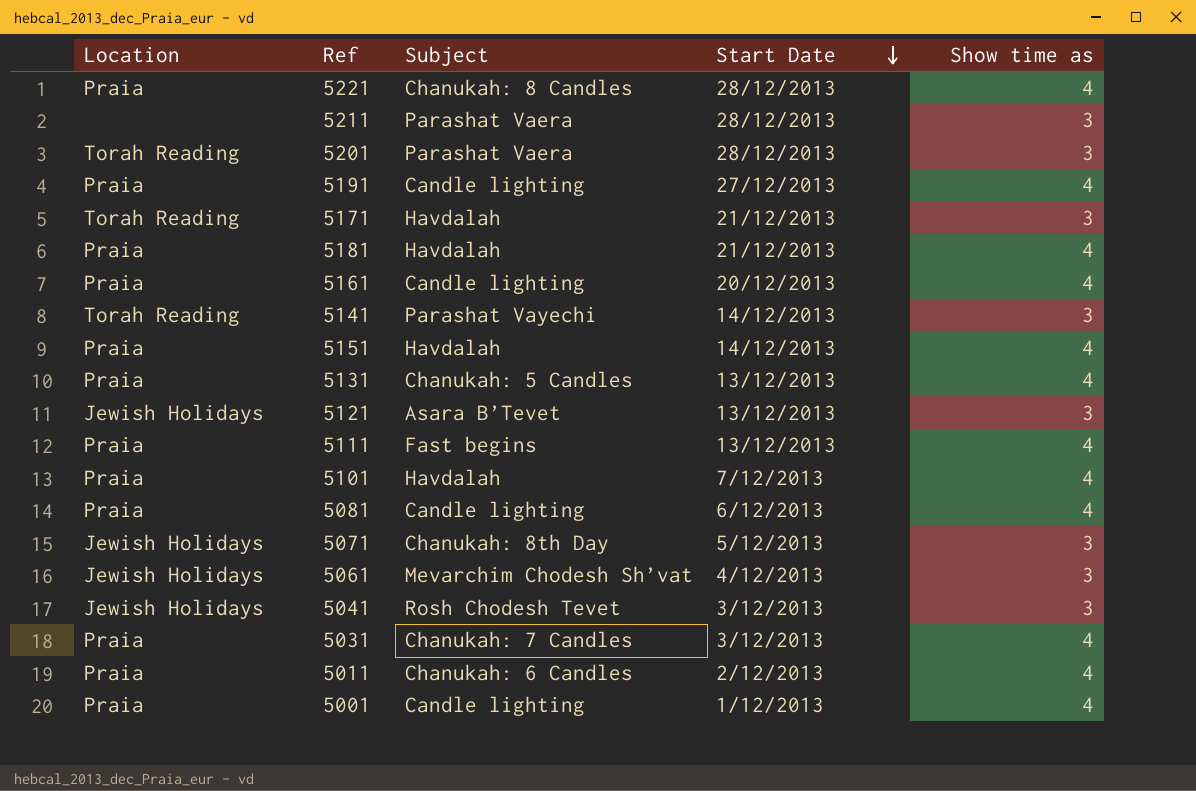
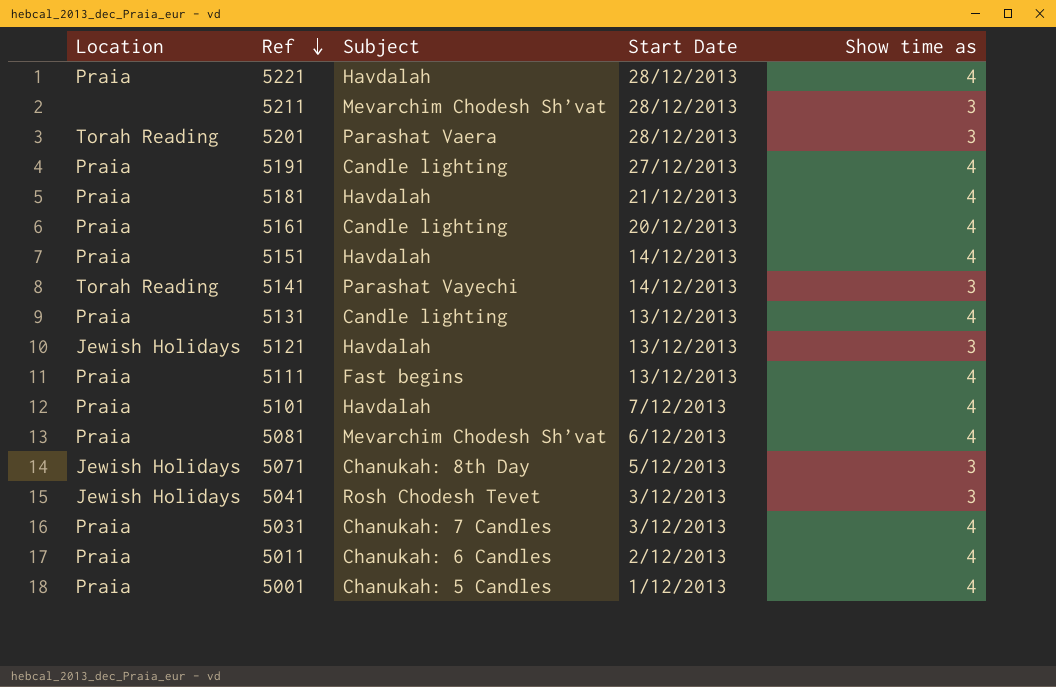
row order: Start Date descending -> Ref descending
row 5171: Torah Reading | Havdalah | 21/12/2013 | 3 -> none
row 5061: Jewish Holidays | Mevarchim Chodesh Sh’vat | 4/12/2013 | 3 -> none
5221 | Subject: Chanukah: 8 Candles -> Havdalah
5211 | Subject: Parashat Vaera -> Mevarchim Chodesh Sh’vat
5131 | Subject: Chanukah: 5 Candles -> Candle lighting
5121 | Subject: Asara B’Tevet -> Havdalah
5081 | Subject: Candle lighting -> Mevarchim Chodesh Sh’vat
5001 | Subject: Candle lighting -> Chanukah: 5 Candles

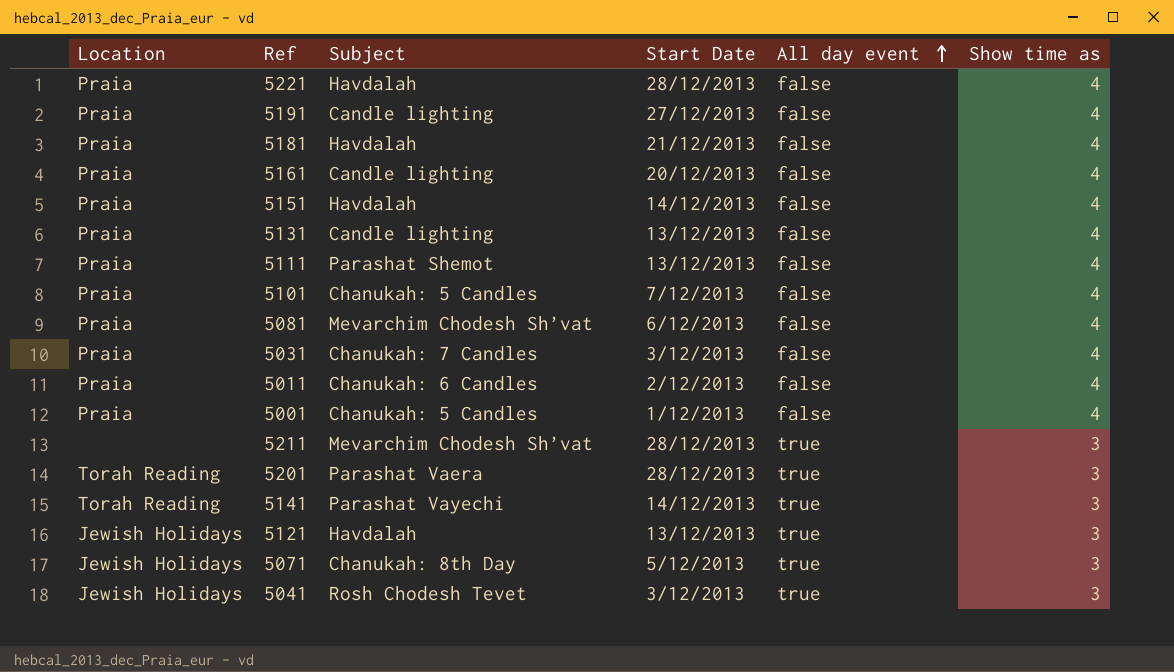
row order: Ref descending -> All day event ascending
column All day event | position: none -> 5
5111 | Subject: Fast begins -> Parashat Shemot
5101 | Subject: Havdalah -> Chanukah: 5 Candles

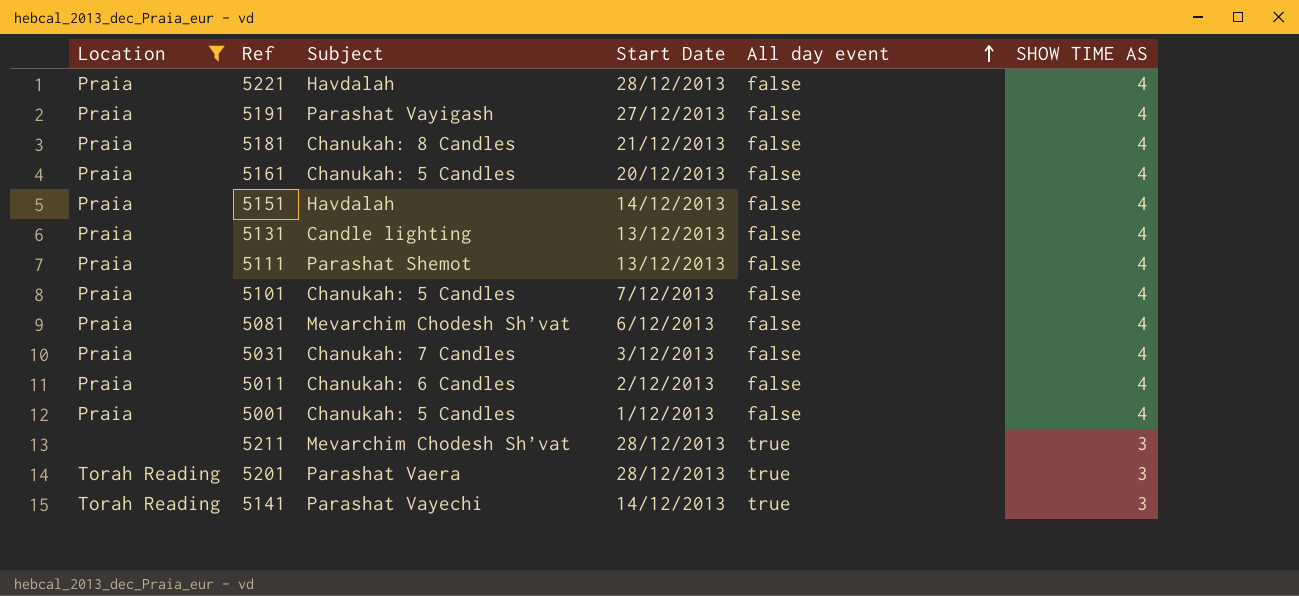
filter: none -> Location != Jewish Holidays
column name: Show time as -> SHOW TIME AS
5191 | Subject: Candle lighting -> Parashat Vayigash
5181 | Subject: Havdalah -> Chanukah: 8 Candles
5161 | Subject: Candle lighting -> Chanukah: 5 Candles

